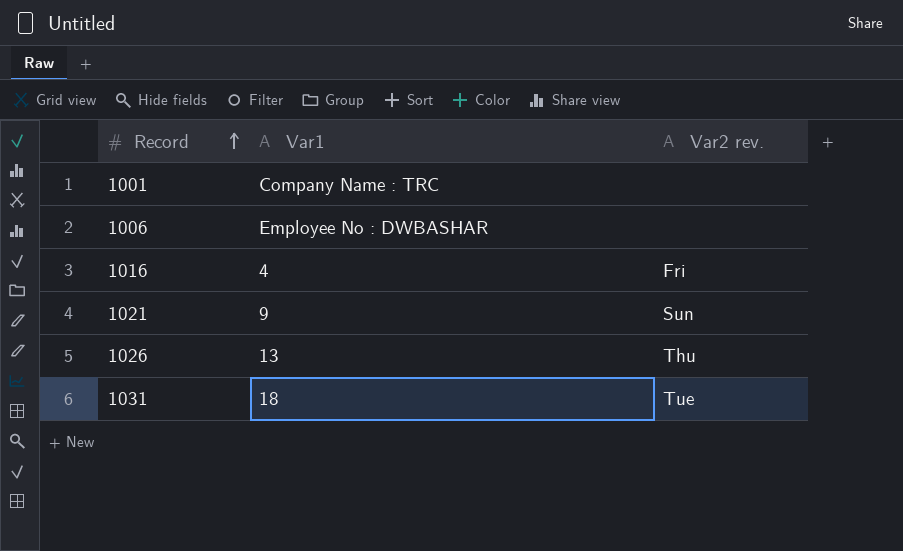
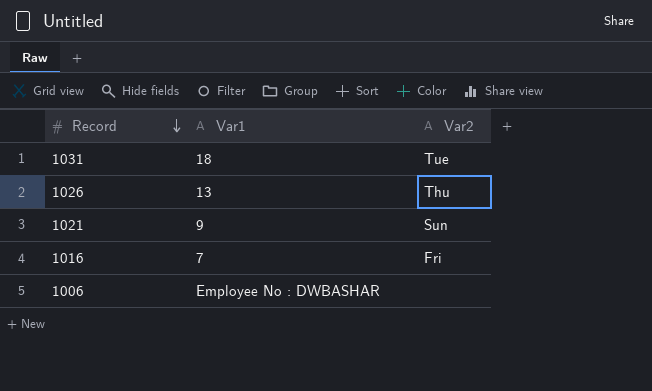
row order: Record ascending -> Record descending
column name: Var2 rev. -> Var2
row 1001: Company Name : TRC | none -> none
1016 | Var1: 4 -> 7

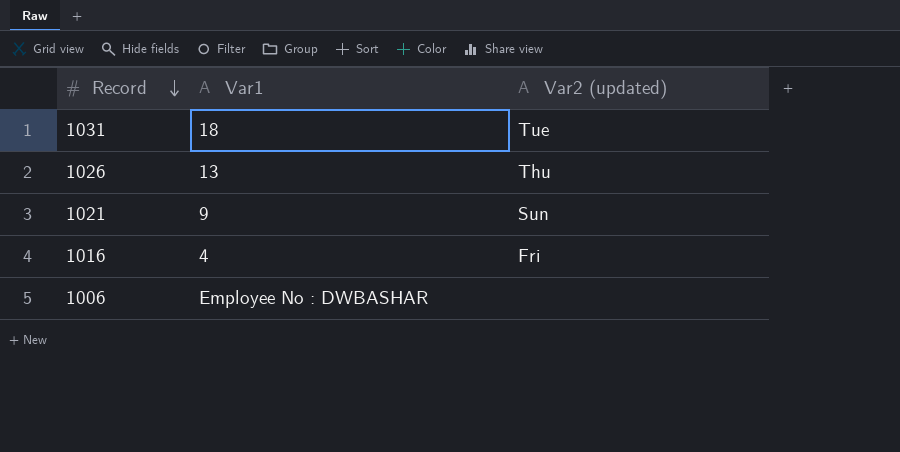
column name: Var2 -> Var2 (updated)
1016 | Var1: 7 -> 4

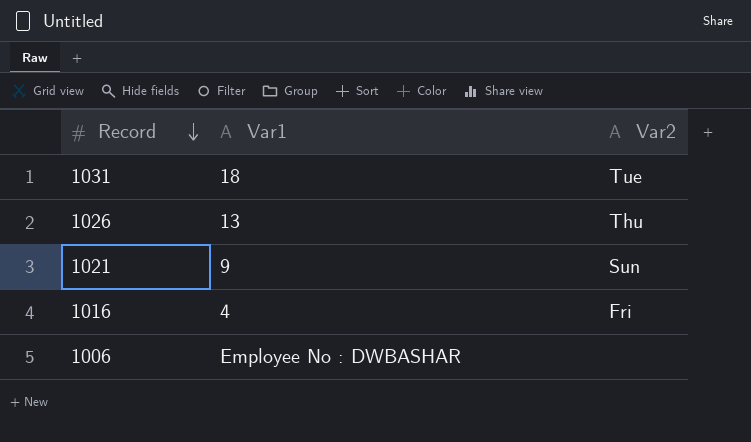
column name: Var2 (updated) -> Var2

